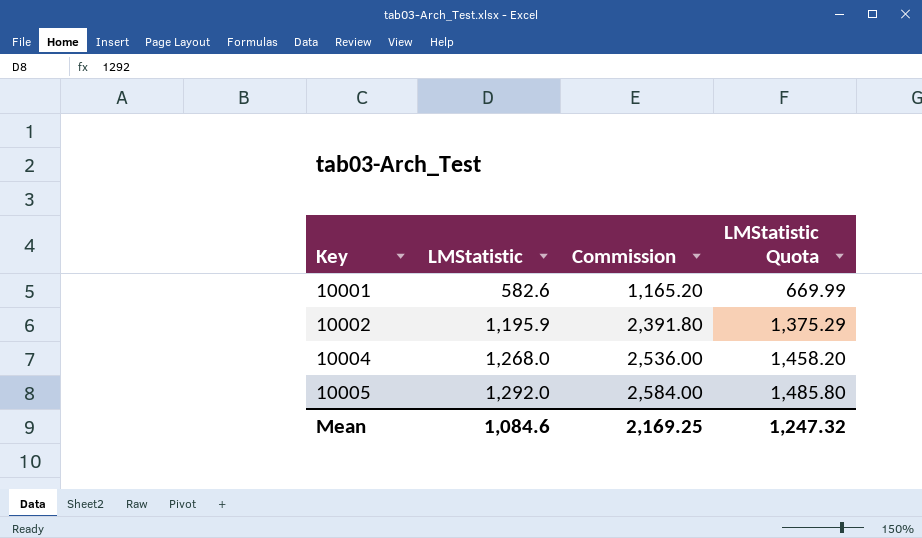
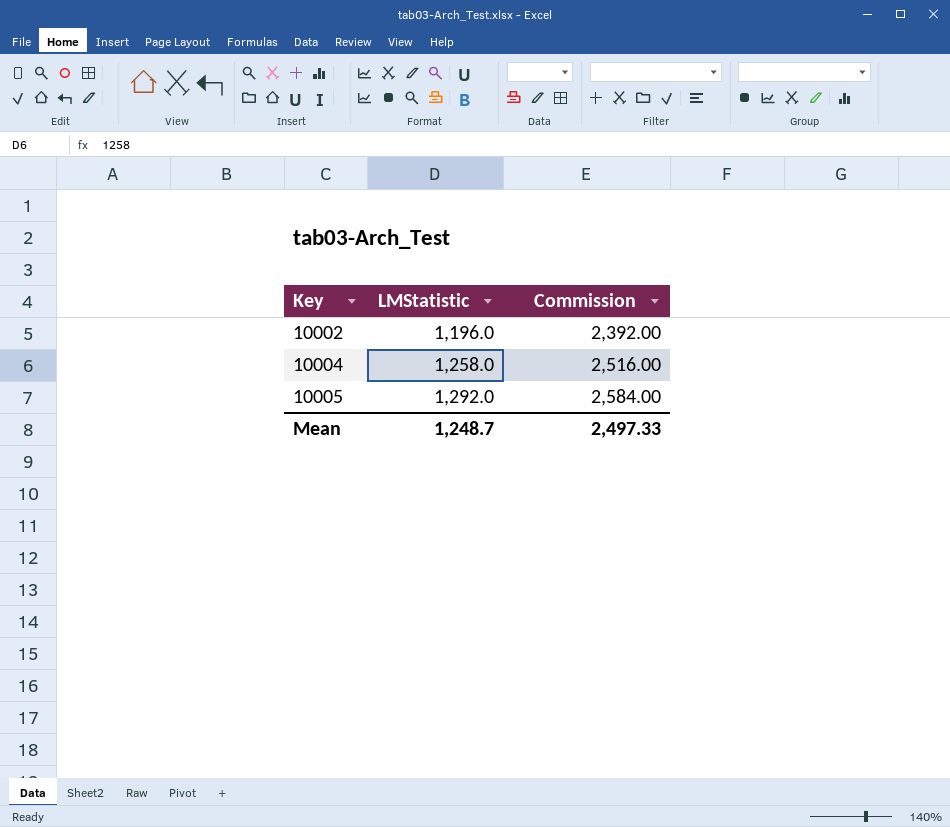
column LMStatistic Quota | formula: [LMStatistic] * 1.15 -> none
row 10001: 582.6 | 1,165.20 | 669.99 -> none
10002 | LMStatistic: 1,195.9 -> 1,196.0
10002 | Commission: 2,391.80 -> 2,392.00
10004 | LMStatistic: 1,268.0 -> 1,258.0
10004 | Commission: 2,536.00 -> 2,516.00
Mean | LMStatistic: 1,084.6 -> 1,248.7
Mean | Commission: 2,169.25 -> 2,497.33

